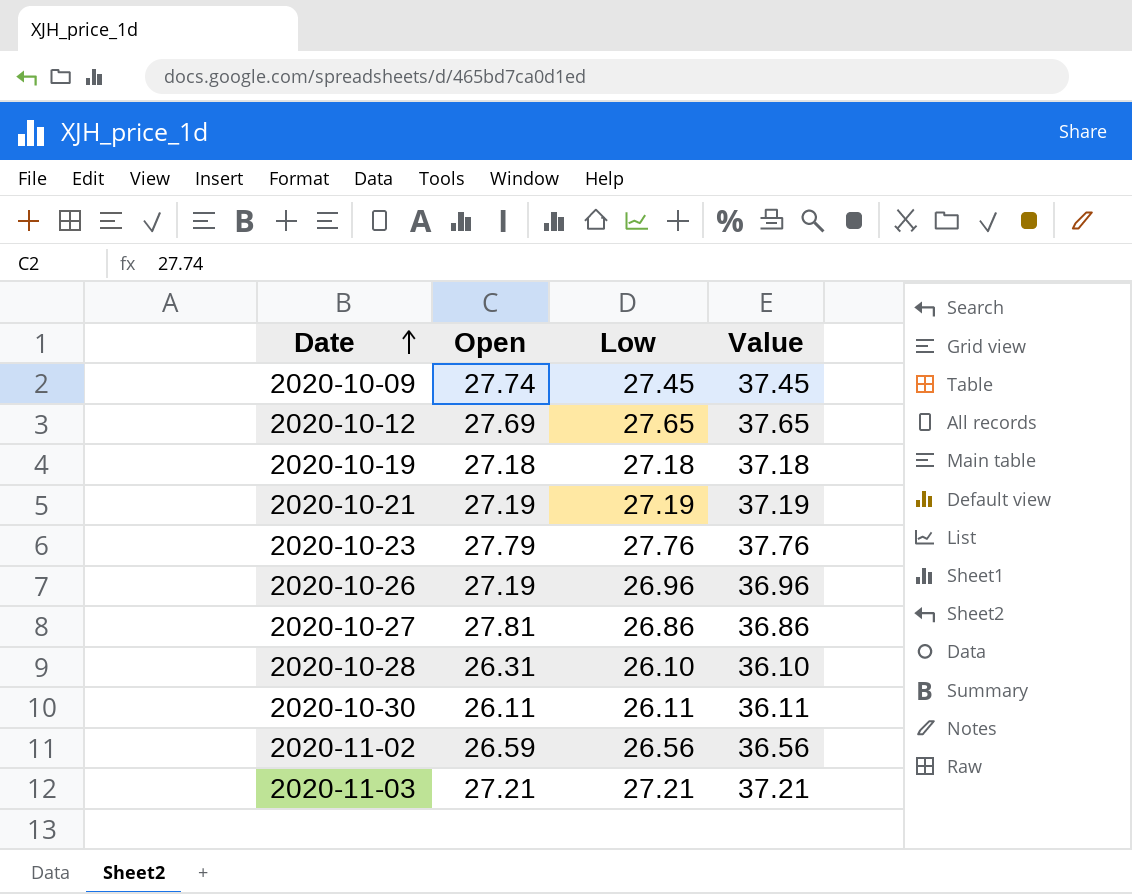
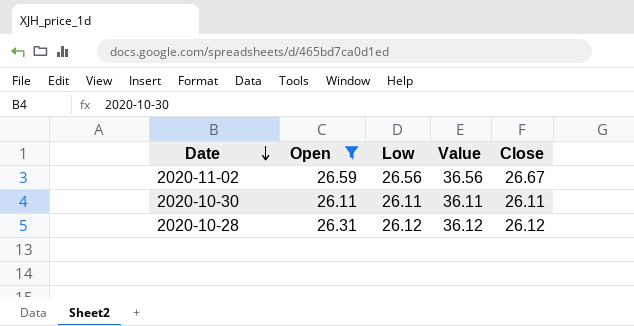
filter: none -> Open <= 26.59
row order: Date ascending -> Date descending
column Close | position: none -> 5
2020-10-28 | Low: 26.10 -> 26.12
2020-10-28 | Value: 36.10 -> 36.12

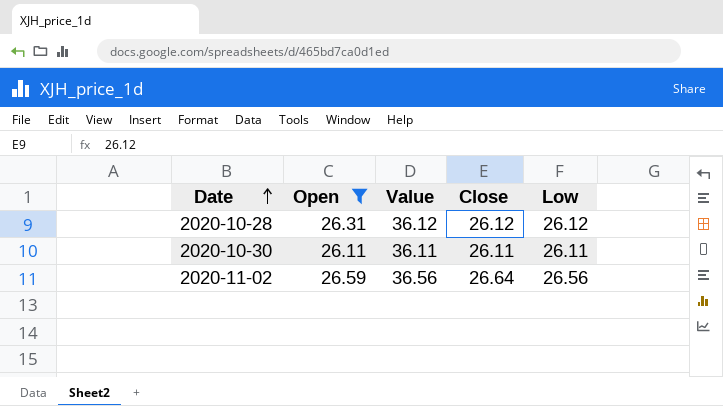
row order: Date descending -> Date ascending
column Low | position: 3 -> 5
2020-11-02 | Close: 26.67 -> 26.64

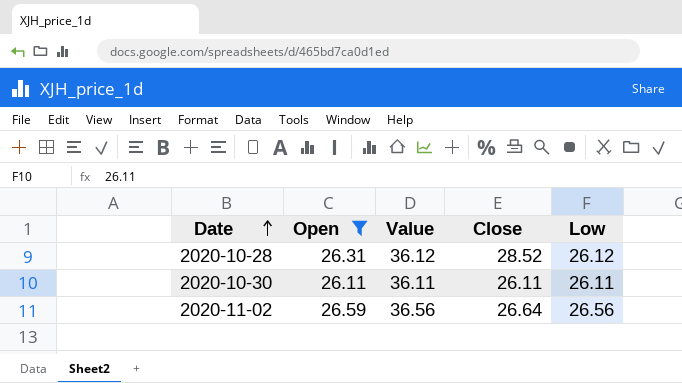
2020-10-28 | Close: 26.12 -> 28.52

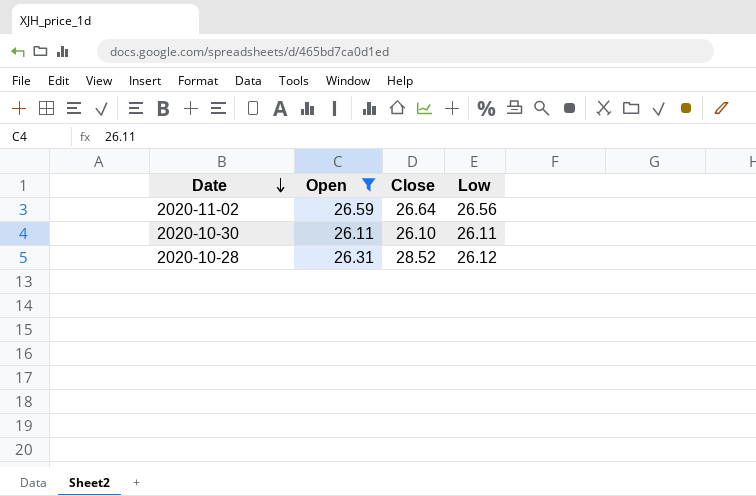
row order: Date ascending -> Date descending
column Value | formula: [Low] + 10 -> none
2020-10-30 | Close: 26.11 -> 26.10

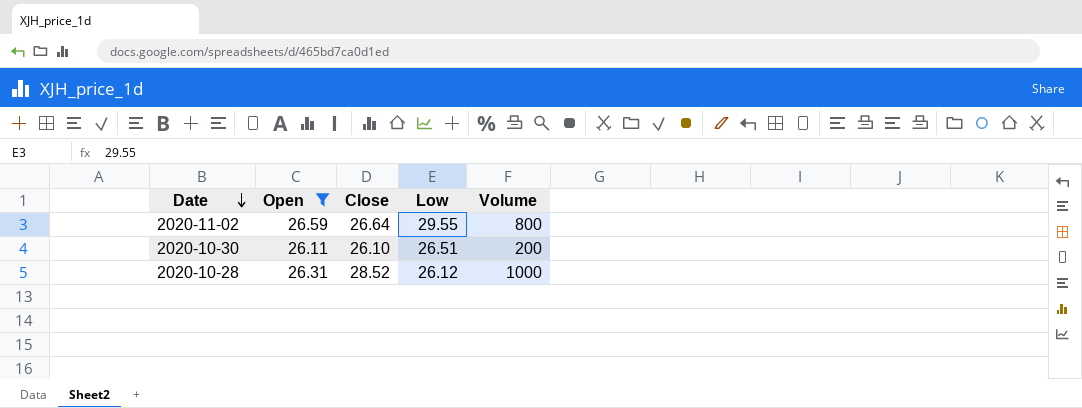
column Volume | position: none -> 5
2020-11-02 | Low: 26.56 -> 29.55
2020-10-30 | Low: 26.11 -> 26.51

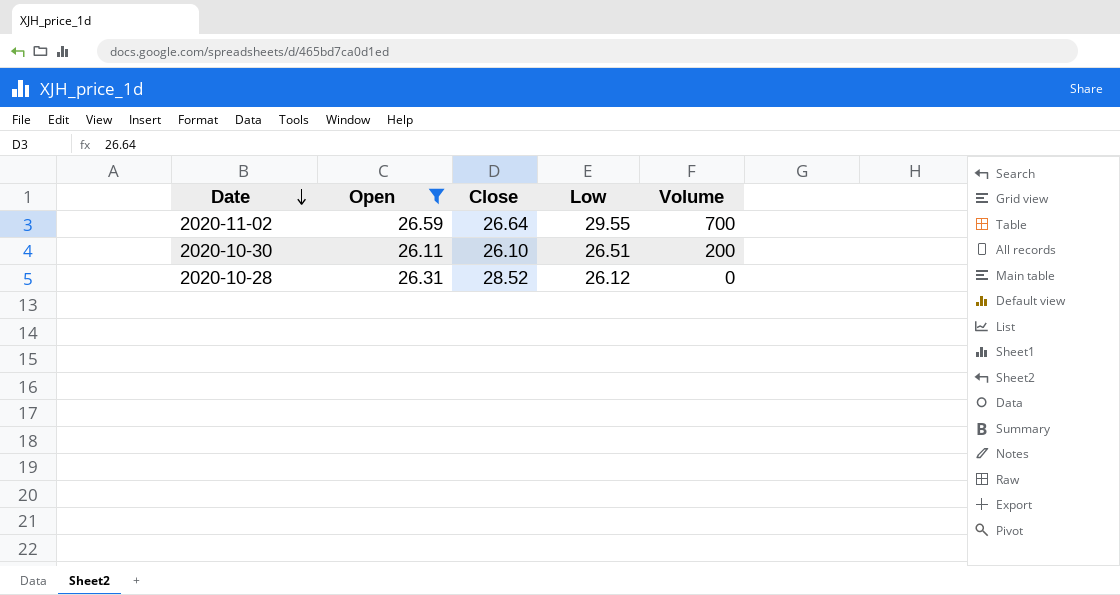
2020-11-02 | Volume: 800 -> 700
2020-10-28 | Volume: 1000 -> 0

